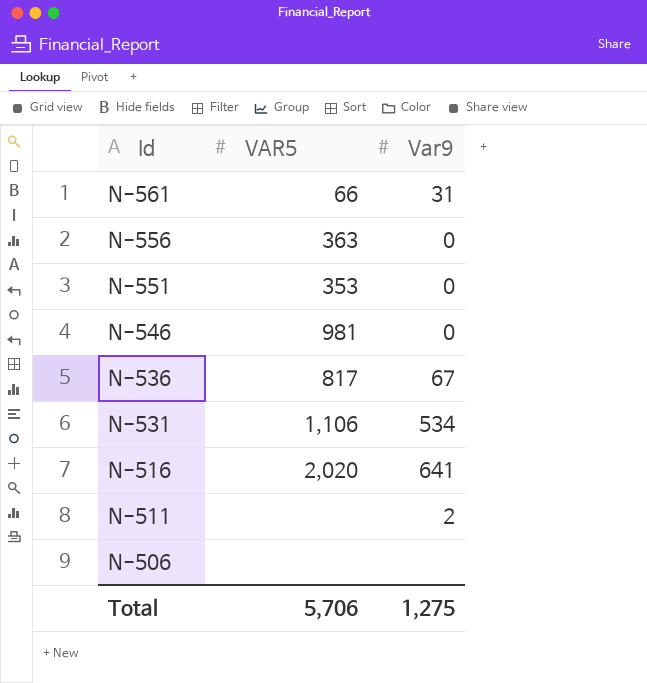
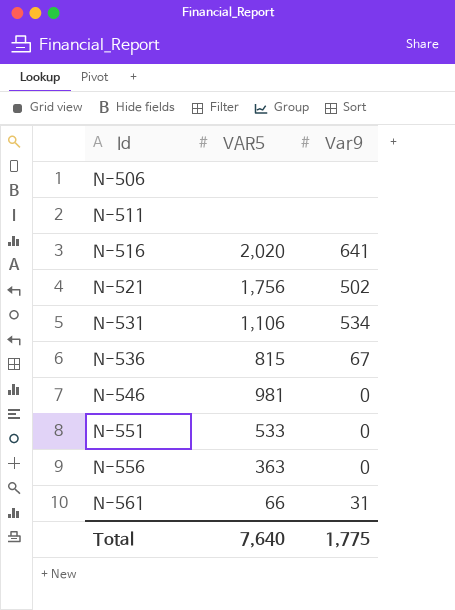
row order: Id descending -> Id ascending
N-511 | Var9: 2 -> none
row N-521: none -> 1,756 | 502
N-536 | VAR5: 817 -> 815
N-551 | VAR5: 353 -> 533
Total | VAR5: 5,706 -> 7,640
Total | Var9: 1,275 -> 1,775

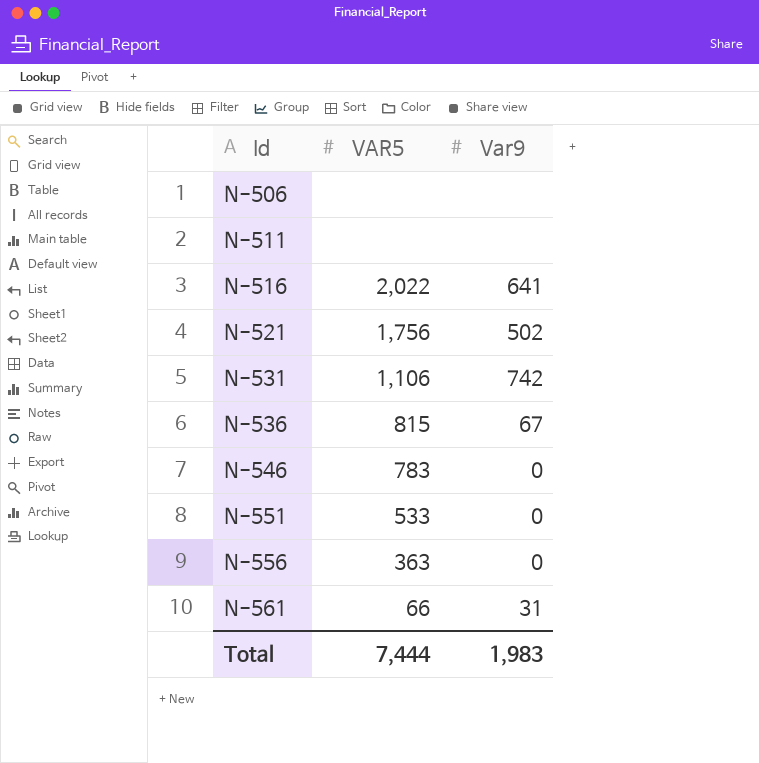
N-516 | VAR5: 2,020 -> 2,022
N-531 | Var9: 534 -> 742
N-546 | VAR5: 981 -> 783
Total | VAR5: 7,640 -> 7,444
Total | Var9: 1,775 -> 1,983

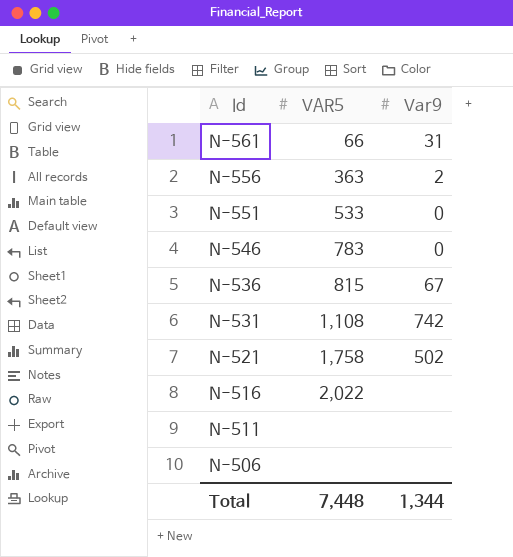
row order: Id ascending -> Id descending
N-556 | Var9: 0 -> 2
N-531 | VAR5: 1,106 -> 1,108
N-521 | VAR5: 1,756 -> 1,758
N-516 | Var9: 641 -> none
Total | VAR5: 7,444 -> 7,448
Total | Var9: 1,983 -> 1,344

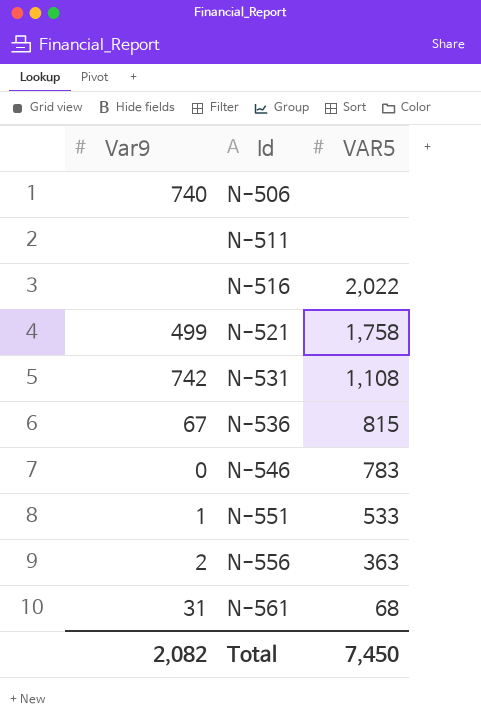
row order: Id descending -> Id ascending
column Var9 | position: 3 -> 1
N-506 | Var9: none -> 740
N-521 | Var9: 502 -> 499
N-551 | Var9: 0 -> 1
N-561 | VAR5: 66 -> 68
Total | Var9: 1,344 -> 2,082
Total | VAR5: 7,448 -> 7,450

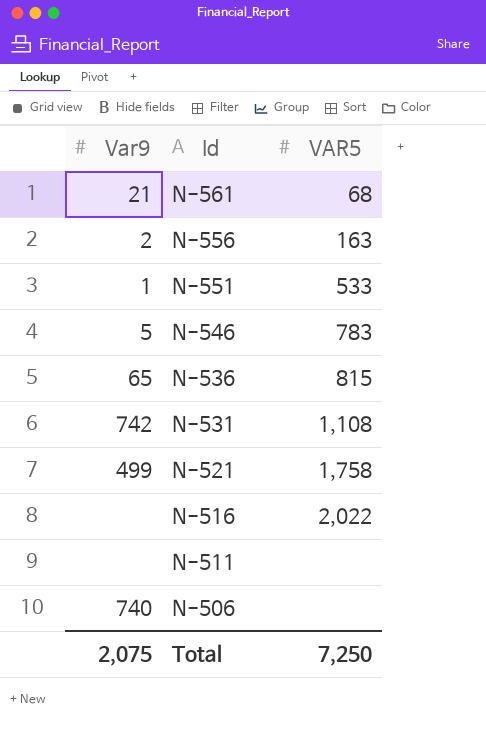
row order: Id ascending -> Id descending
N-561 | Var9: 31 -> 21
N-556 | VAR5: 363 -> 163
N-546 | Var9: 0 -> 5
N-536 | Var9: 67 -> 65
Total | Var9: 2,082 -> 2,075
Total | VAR5: 7,450 -> 7,250

